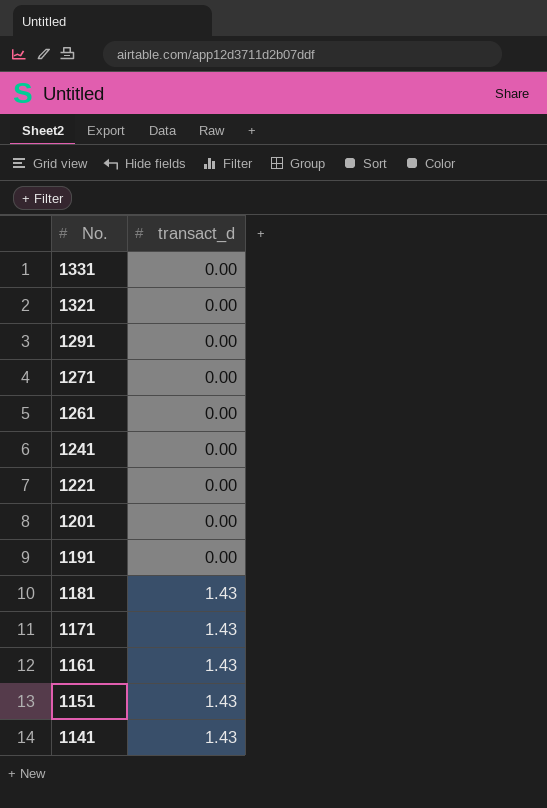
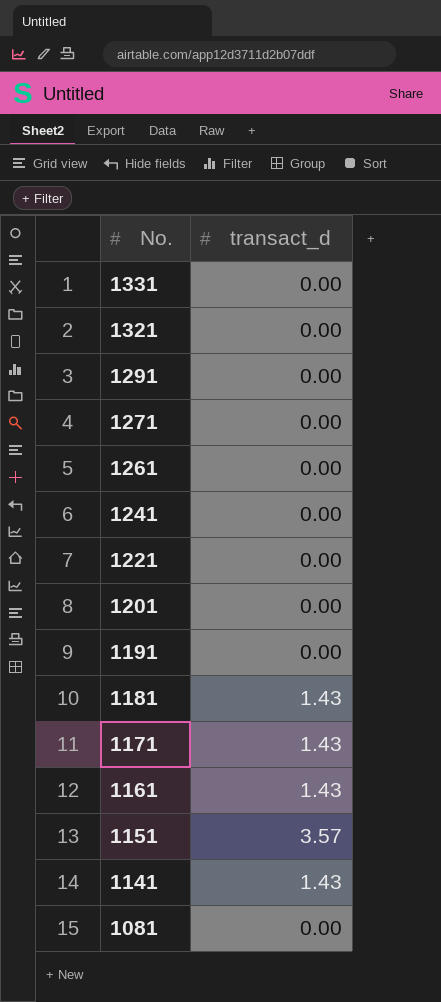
1151 | transact_d: 1.43 -> 3.57
row 1081: none -> 0.00

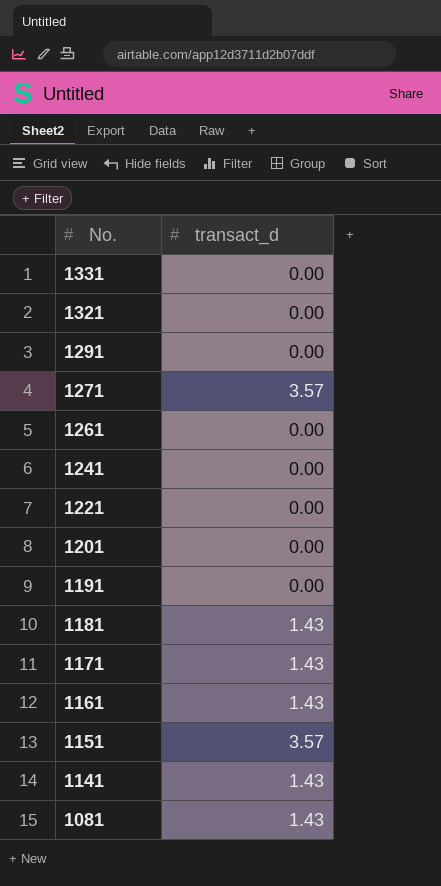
1271 | transact_d: 0.00 -> 3.57
1081 | transact_d: 0.00 -> 1.43

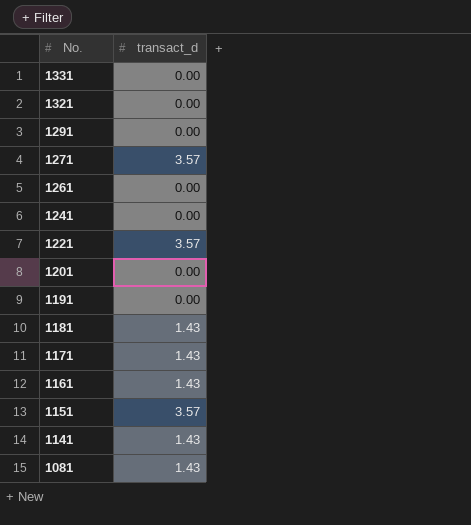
1221 | transact_d: 0.00 -> 3.57

